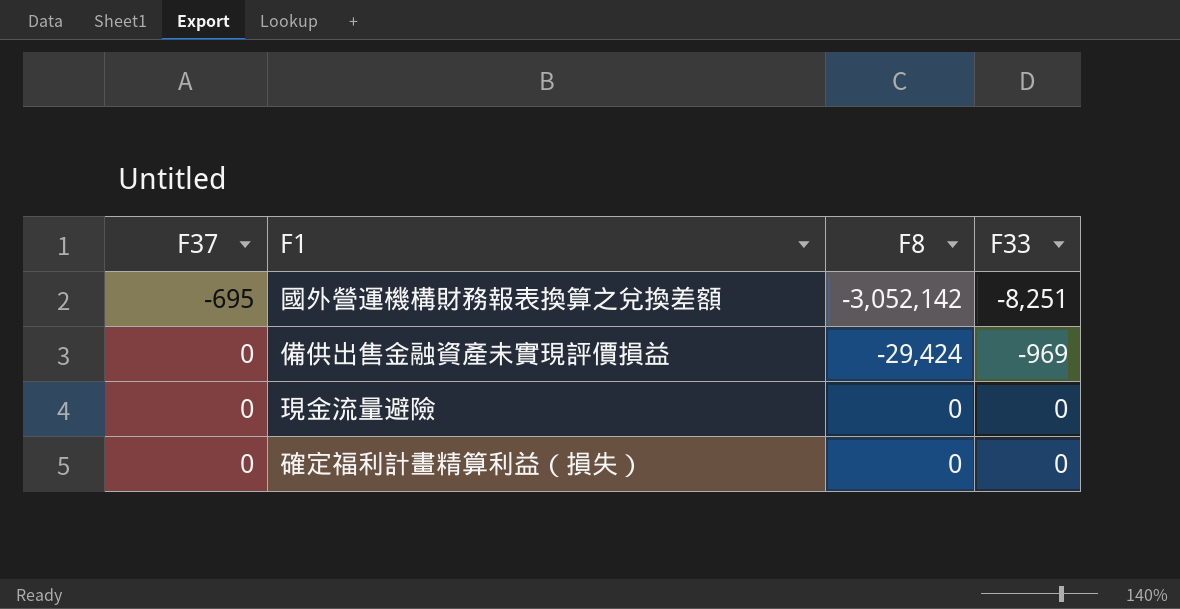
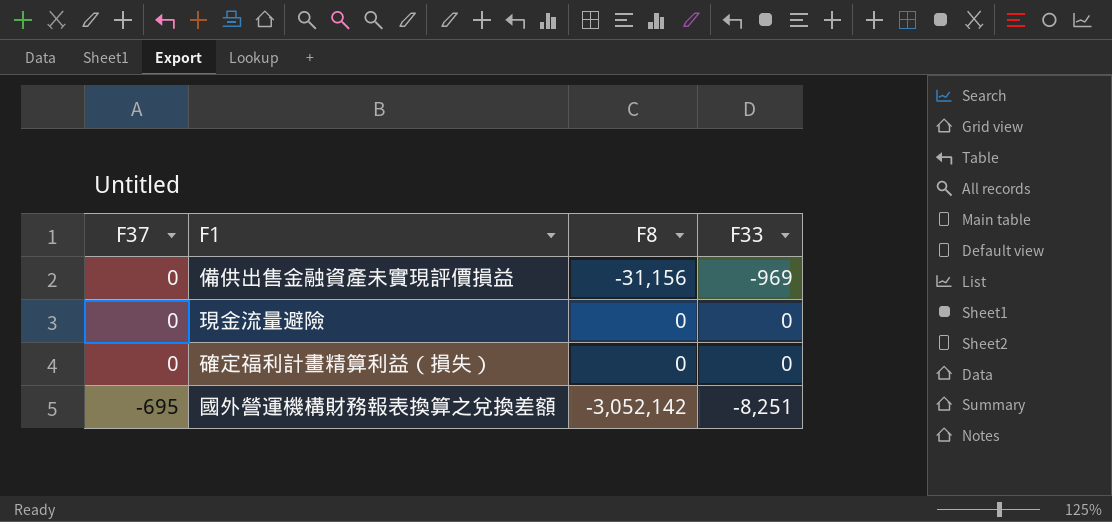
row order: F37 ascending -> F37 descending
備供出售金融資產未實現評價損益 | F8: -29,424 -> -31,156

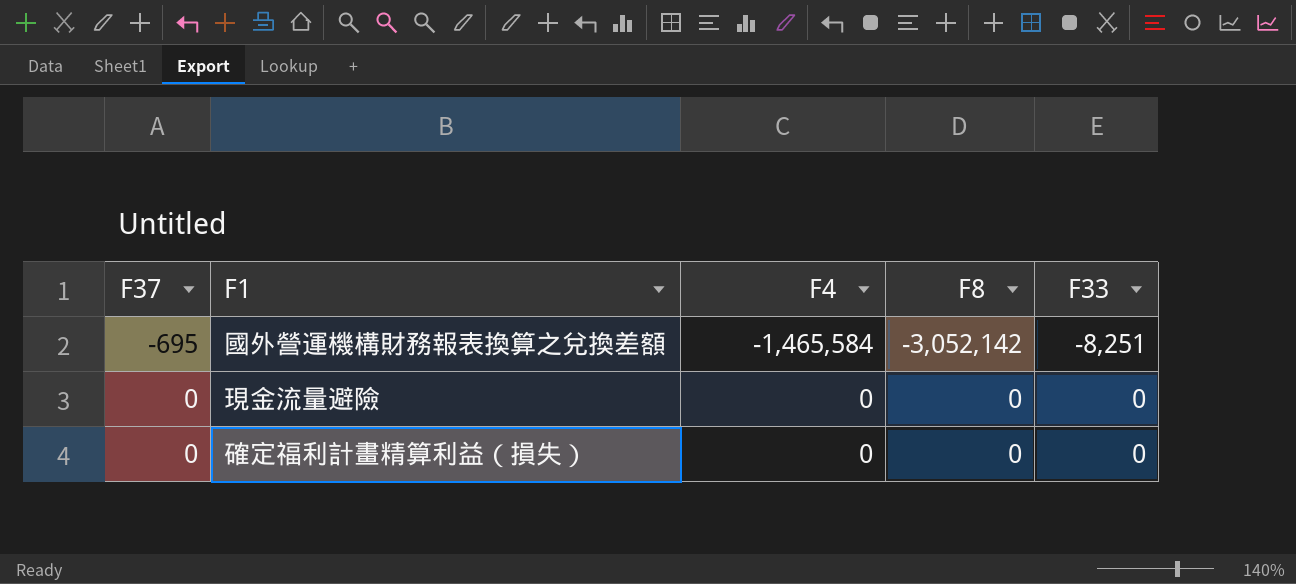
row order: F37 descending -> F37 ascending
column F4 | position: none -> 3
row 備供出售金融資產未實現評價損益: 0 | -31,156 | -969 -> none

